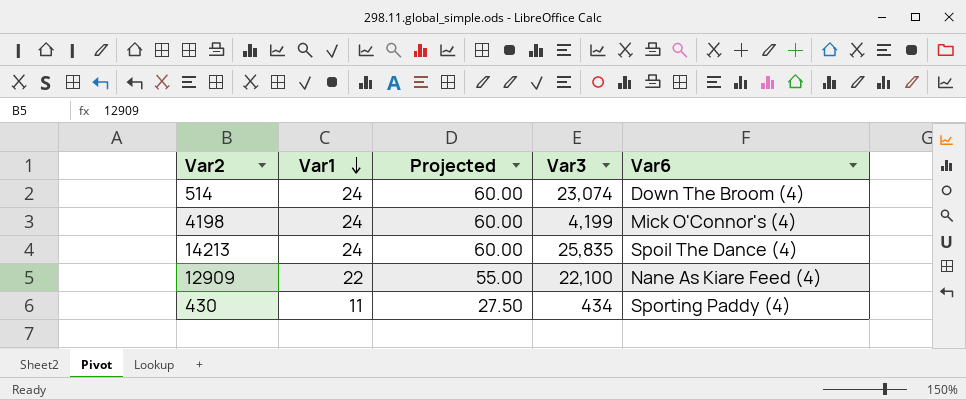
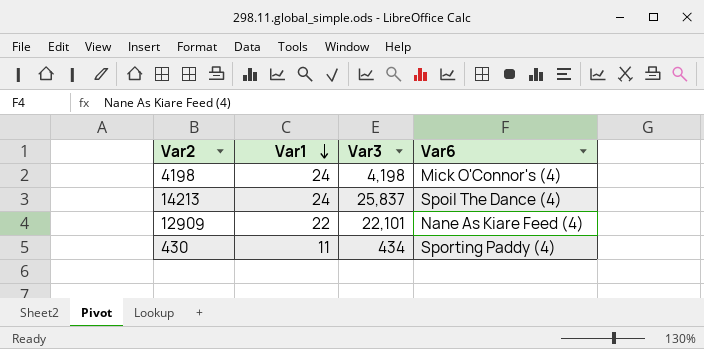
column Projected | formula: [Var1] * 2.5 -> none
row 514: 24 | 60.00 | 23,074 | Down The Broom (4) -> none
4198 | Var3: 4,199 -> 4,198
14213 | Var3: 25,835 -> 25,837
12909 | Var3: 22,100 -> 22,101

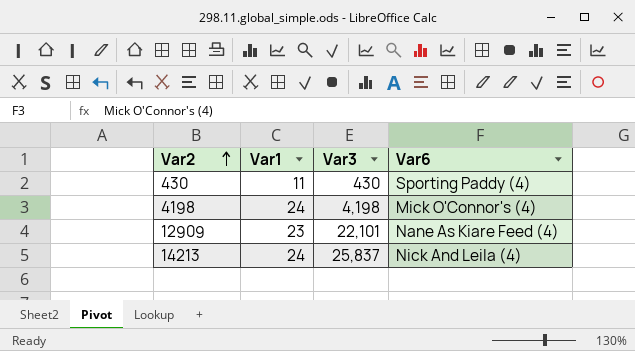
row order: Var1 descending -> Var2 ascending
430 | Var3: 434 -> 430
12909 | Var1: 22 -> 23
14213 | Var6: Spoil The Dance (4) -> Nick And Leila (4)

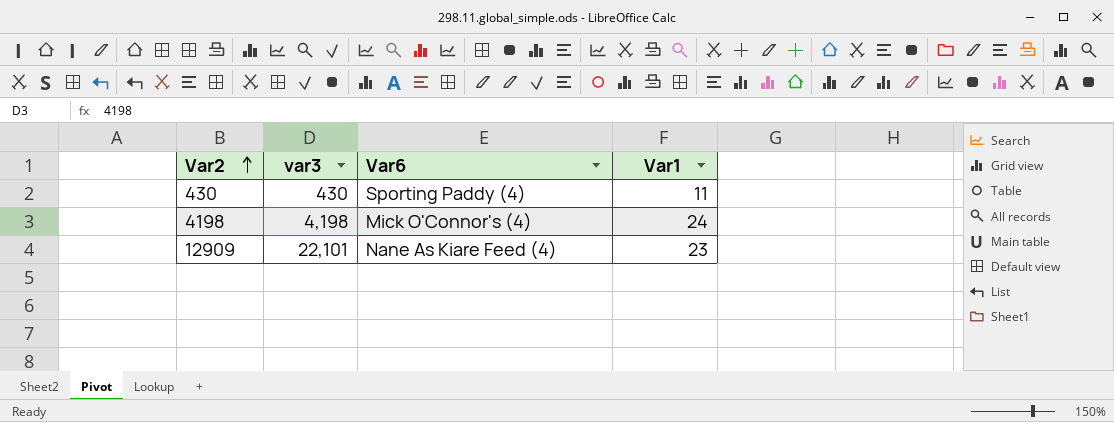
column name: Var3 -> var3
column Var1 | position: 2 -> 4
row 14213: 24 | 25,837 | Nick And Leila (4) -> none

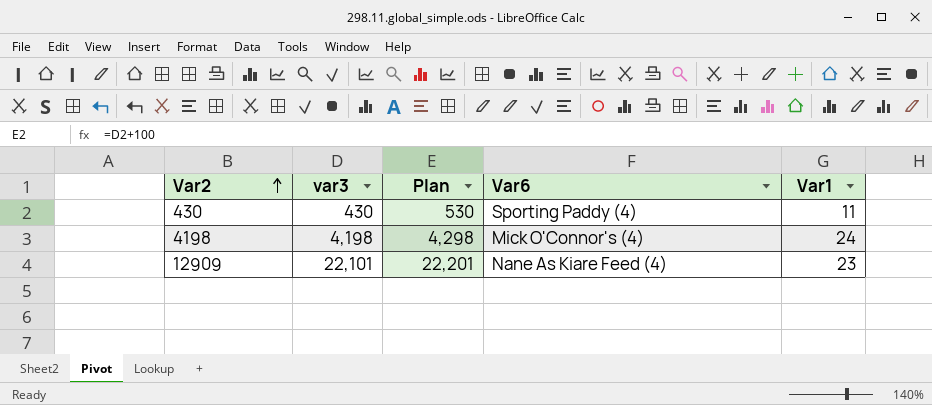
column Plan | formula: none -> [var3] + 100

